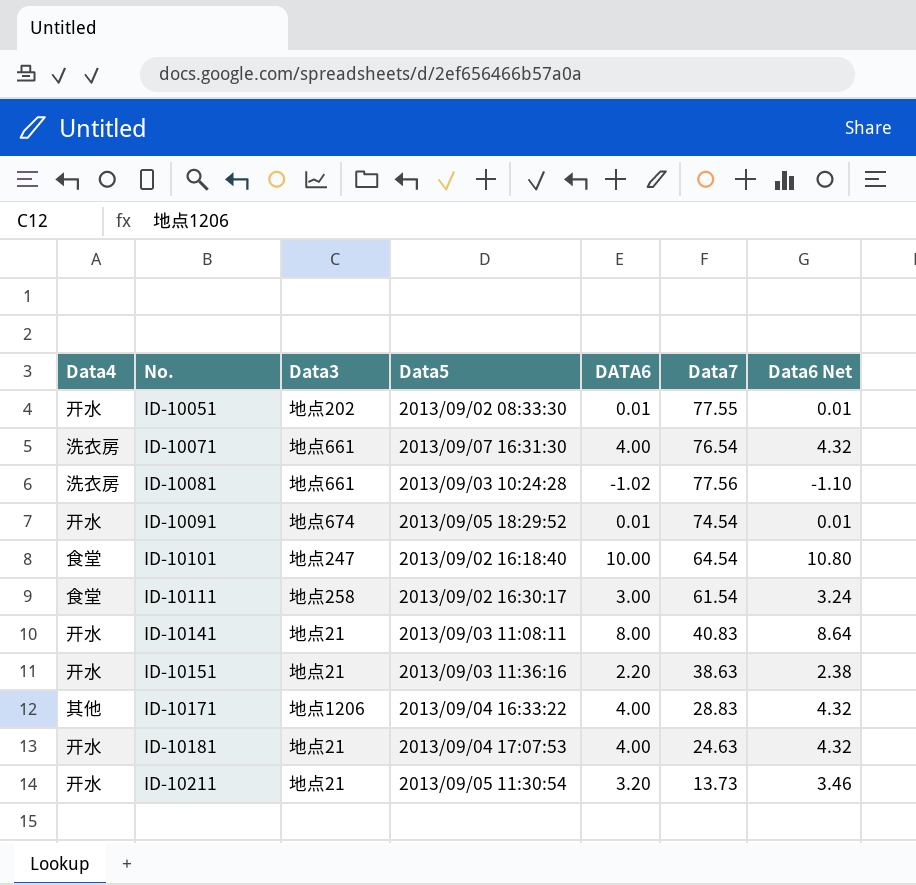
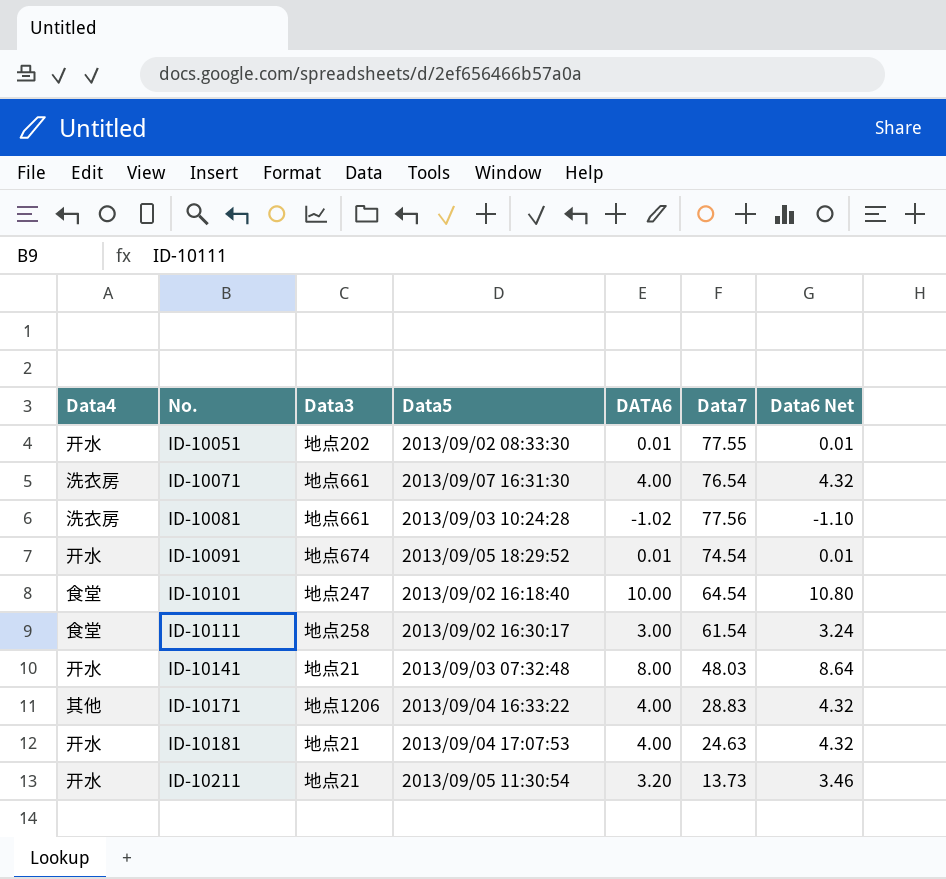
row ID-10151: 开水 | 地点21 | 2013/09/03 11:36:16 | 2.20 | 38.63 | 2.38 -> none
ID-10141 | Data5: 2013/09/03 11:08:11 -> 2013/09/03 07:32:48
ID-10141 | Data7: 40.83 -> 48.03

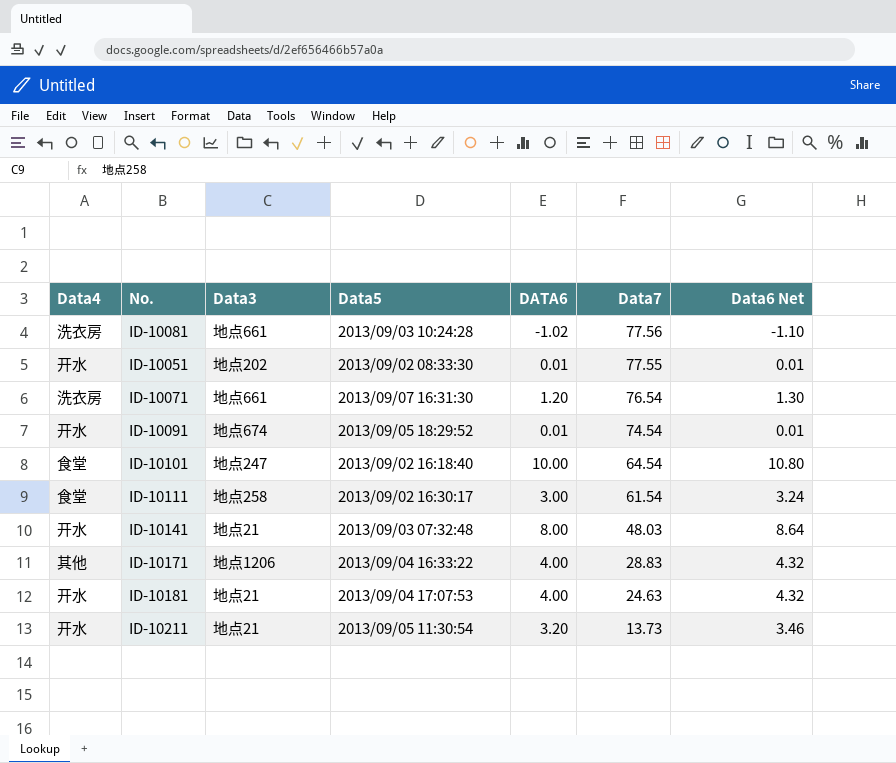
row order: No. ascending -> Data7 descending
ID-10071 | DATA6: 4.00 -> 1.20
ID-10071 | Data6 Net: 4.32 -> 1.30

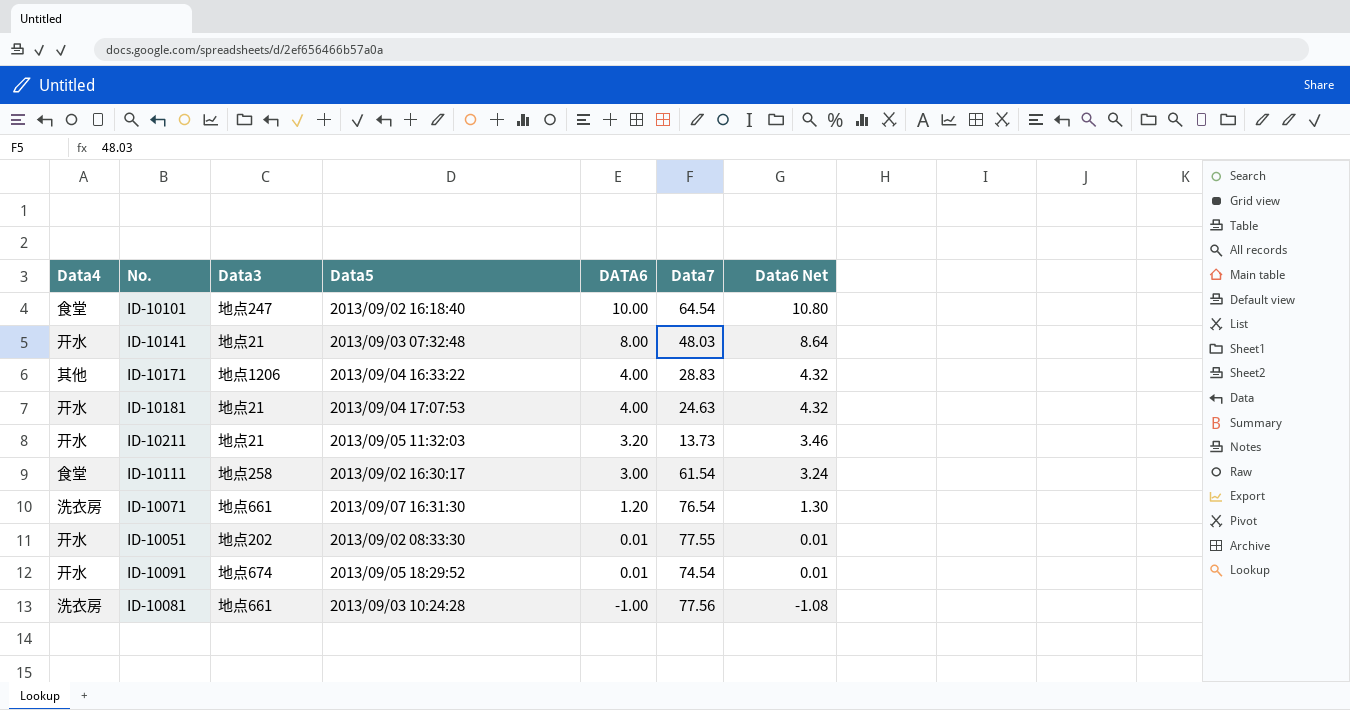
row order: Data7 descending -> DATA6 descending
ID-10211 | Data5: 2013/09/05 11:30:54 -> 2013/09/05 11:32:03
ID-10081 | DATA6: -1.02 -> -1.00
ID-10081 | Data6 Net: -1.10 -> -1.08

